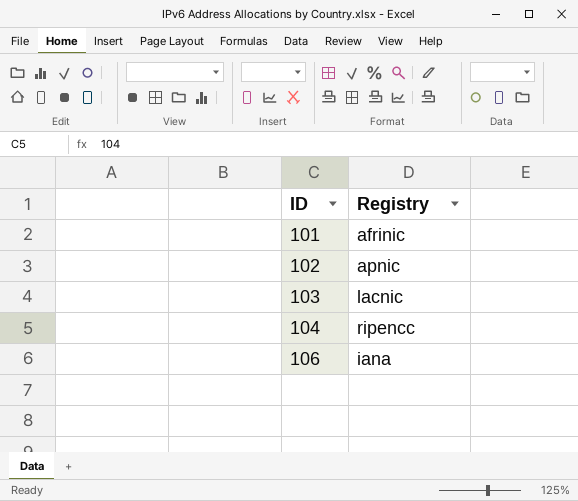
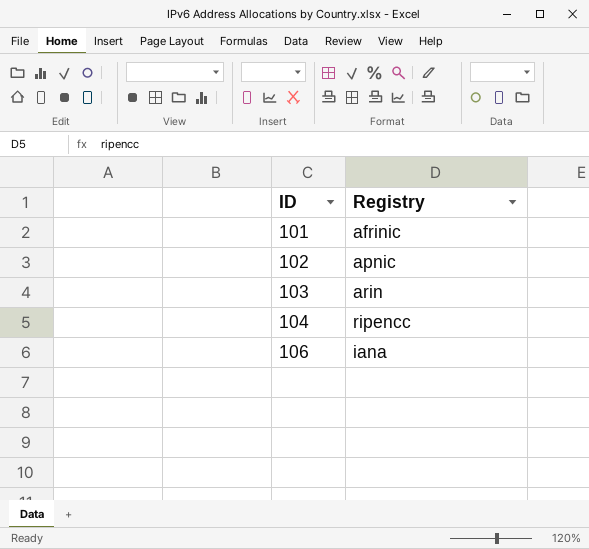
103 | Registry: lacnic -> arin

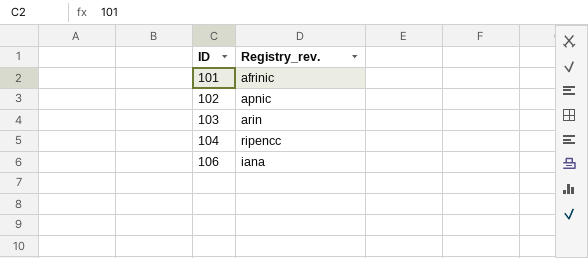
column name: Registry -> Registry_rev.

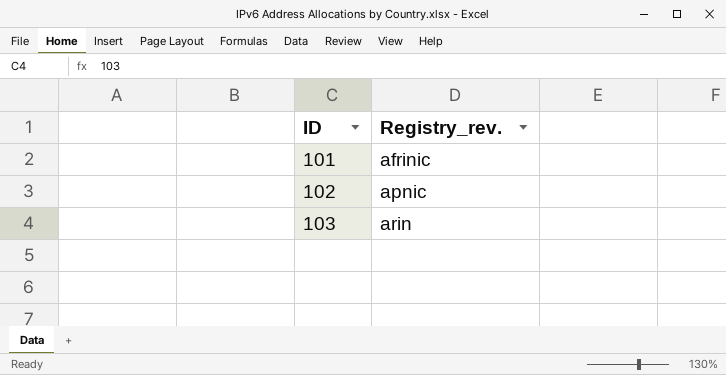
row 104: ripencc -> none
row 106: iana -> none

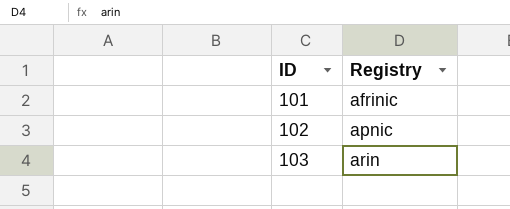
column name: Registry_rev. -> Registry

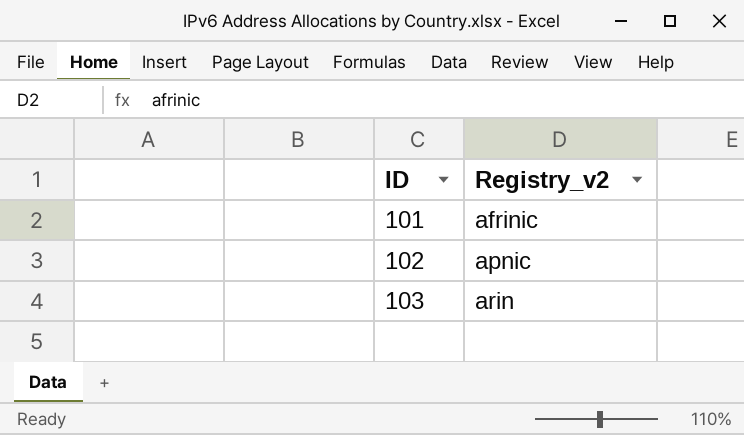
column name: Registry -> Registry_v2

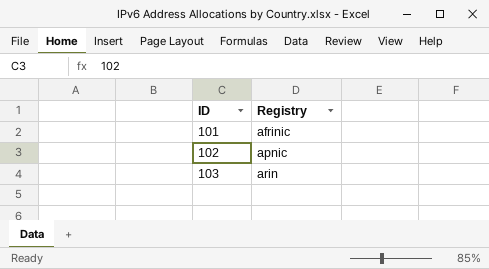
column name: Registry_v2 -> Registry

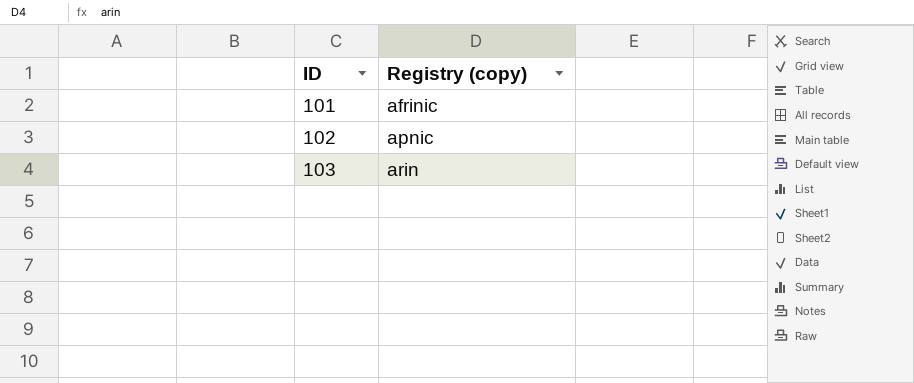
column name: Registry -> Registry (copy)

